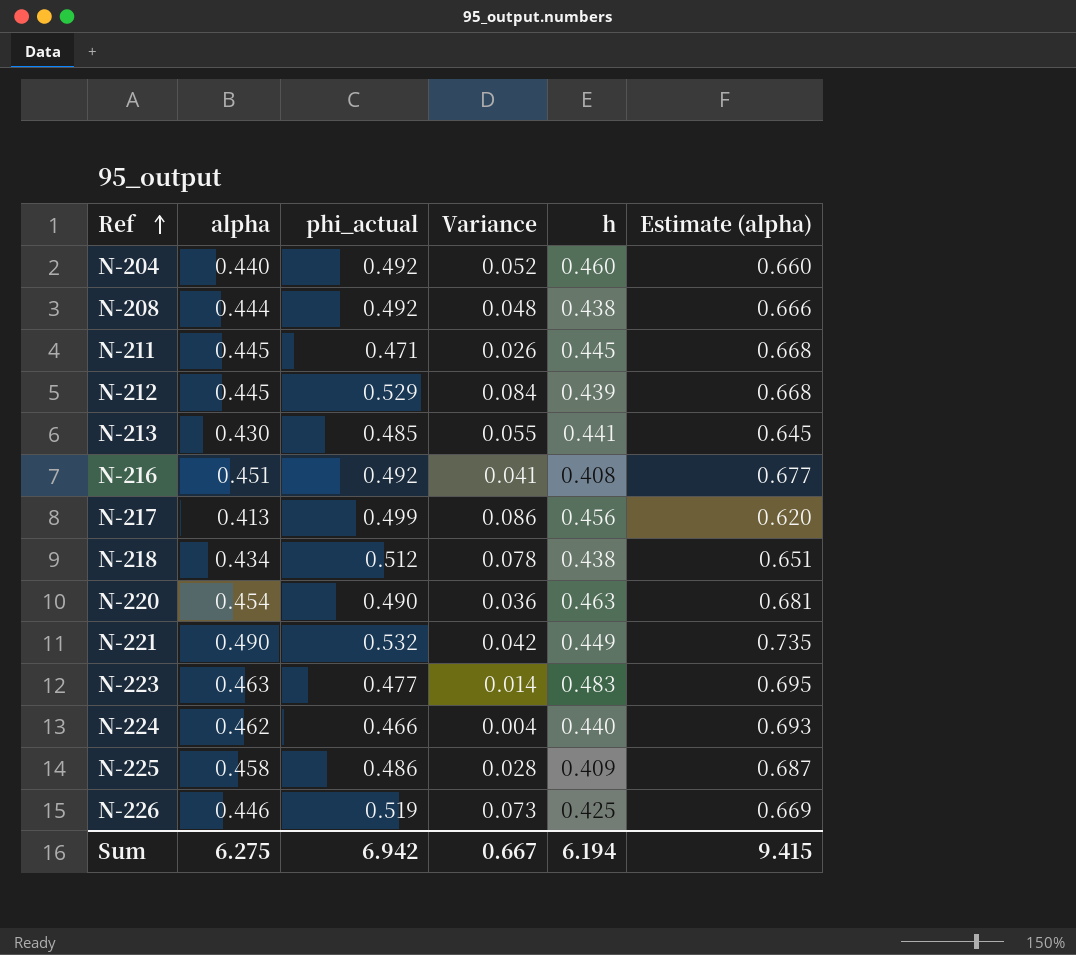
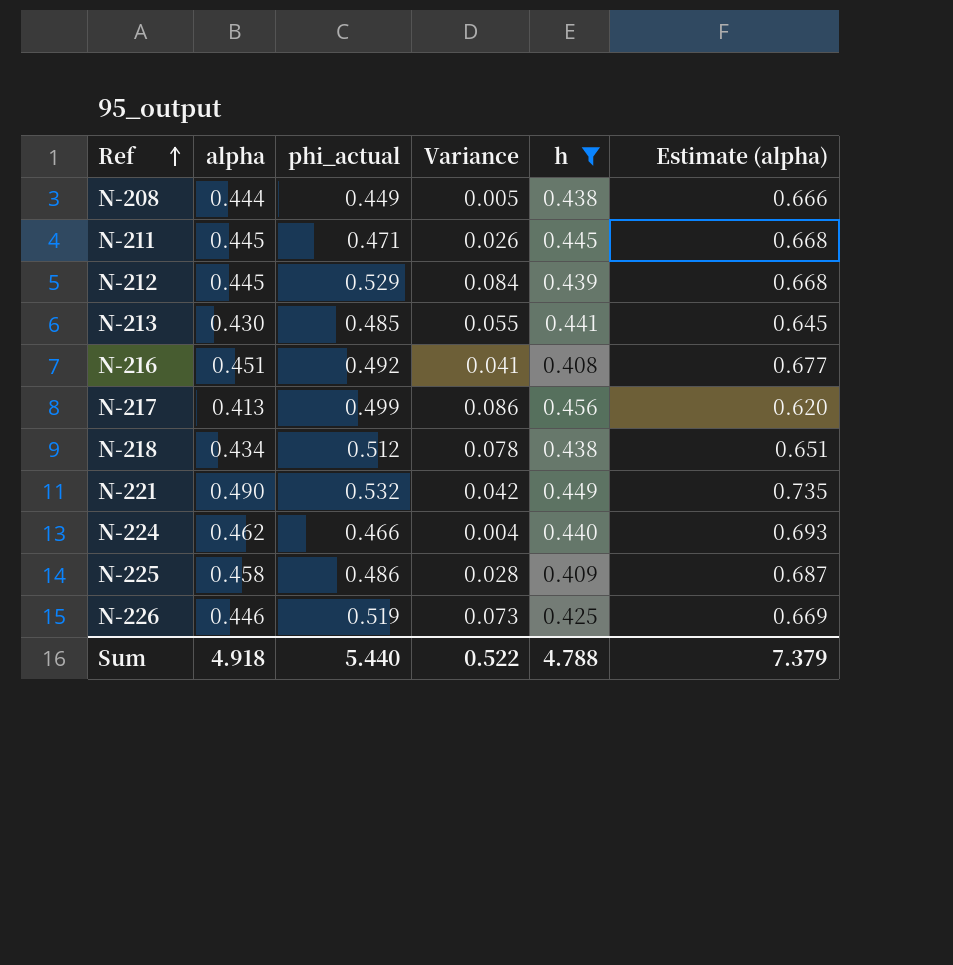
filter: none -> h <= 0.456
N-208 | phi_actual: 0.492 -> 0.449
N-208 | Variance: 0.048 -> 0.005
Sum | alpha: 6.275 -> 4.918
Sum | phi_actual: 6.942 -> 5.440
Sum | Variance: 0.667 -> 0.522
Sum | h: 6.194 -> 4.788
Sum | Estimate (alpha): 9.415 -> 7.379

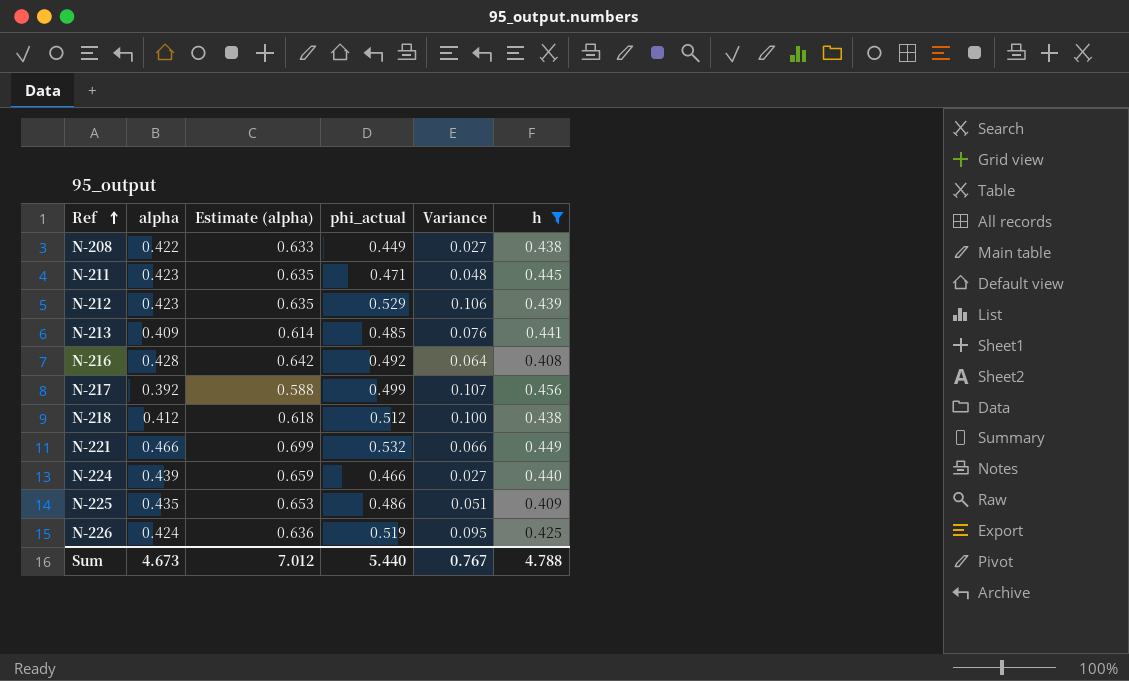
column Estimate (alpha) | position: 6 -> 3
N-208 | alpha: 0.444 -> 0.422
N-208 | Estimate (alpha): 0.666 -> 0.633
N-208 | Variance: 0.005 -> 0.027
N-211 | alpha: 0.445 -> 0.423
N-211 | Estimate (alpha): 0.668 -> 0.635
N-211 | Variance: 0.026 -> 0.048
N-212 | alpha: 0.445 -> 0.423
N-212 | Estimate (alpha): 0.668 -> 0.635
N-212 | Variance: 0.084 -> 0.106
N-213 | alpha: 0.430 -> 0.409
N-213 | Estimate (alpha): 0.645 -> 0.614
N-213 | Variance: 0.055 -> 0.076
N-216 | alpha: 0.451 -> 0.428
N-216 | Estimate (alpha): 0.677 -> 0.642
N-216 | Variance: 0.041 -> 0.064
N-217 | alpha: 0.413 -> 0.392
N-217 | Estimate (alpha): 0.620 -> 0.588
N-217 | Variance: 0.086 -> 0.107
N-218 | alpha: 0.434 -> 0.412
N-218 | Estimate (alpha): 0.651 -> 0.618
N-218 | Variance: 0.078 -> 0.100
N-221 | alpha: 0.490 -> 0.466
N-221 | Estimate (alpha): 0.735 -> 0.699
N-221 | Variance: 0.042 -> 0.066
N-224 | alpha: 0.462 -> 0.439
N-224 | Estimate (alpha): 0.693 -> 0.659
N-224 | Variance: 0.004 -> 0.027
N-225 | alpha: 0.458 -> 0.435
N-225 | Estimate (alpha): 0.687 -> 0.653
N-225 | Variance: 0.028 -> 0.051
N-226 | alpha: 0.446 -> 0.424
N-226 | Estimate (alpha): 0.669 -> 0.636
N-226 | Variance: 0.073 -> 0.095
Sum | alpha: 4.918 -> 4.673
Sum | Estimate (alpha): 7.379 -> 7.012
Sum | Variance: 0.522 -> 0.767

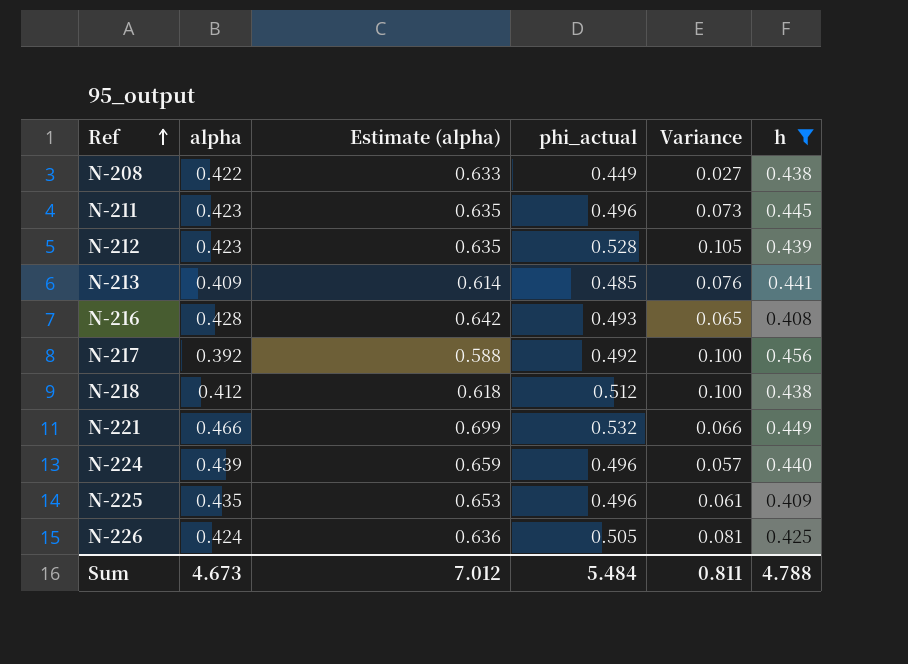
N-211 | phi_actual: 0.471 -> 0.496
N-211 | Variance: 0.048 -> 0.073
N-212 | phi_actual: 0.529 -> 0.528
N-212 | Variance: 0.106 -> 0.105
N-216 | phi_actual: 0.492 -> 0.493
N-216 | Variance: 0.064 -> 0.065
N-217 | phi_actual: 0.499 -> 0.492
N-217 | Variance: 0.107 -> 0.100
N-224 | phi_actual: 0.466 -> 0.496
N-224 | Variance: 0.027 -> 0.057
N-225 | phi_actual: 0.486 -> 0.496
N-225 | Variance: 0.051 -> 0.061
N-226 | phi_actual: 0.519 -> 0.505
N-226 | Variance: 0.095 -> 0.081
Sum | phi_actual: 5.440 -> 5.484
Sum | Variance: 0.767 -> 0.811

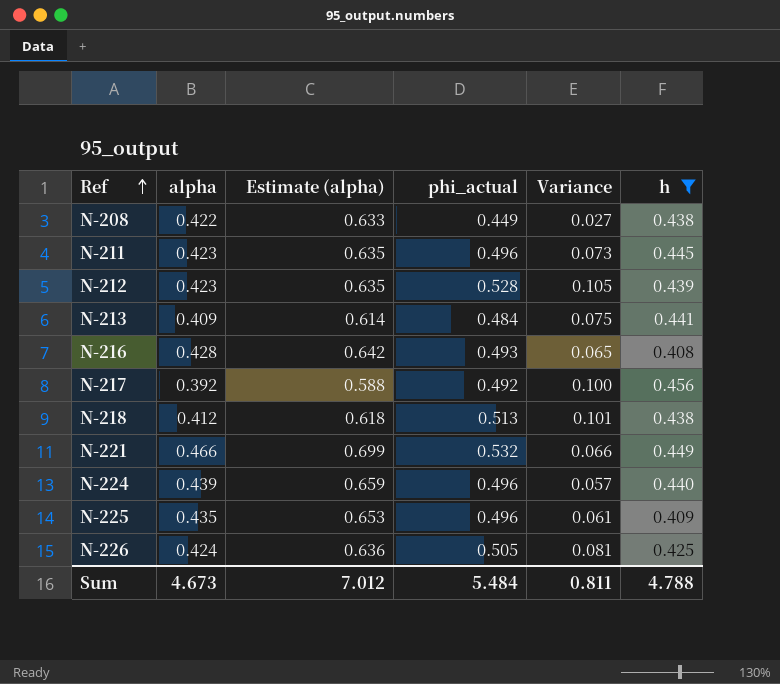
N-213 | phi_actual: 0.485 -> 0.484
N-213 | Variance: 0.076 -> 0.075
N-218 | phi_actual: 0.512 -> 0.513
N-218 | Variance: 0.100 -> 0.101

